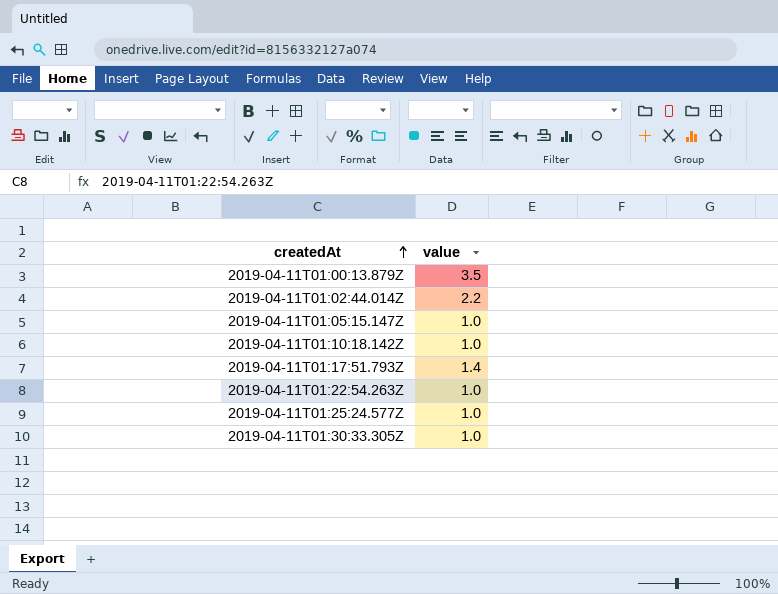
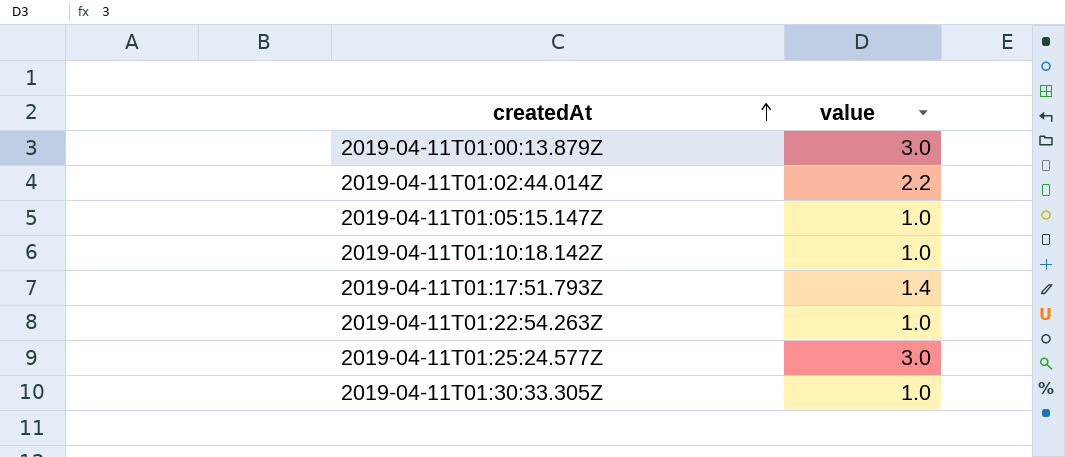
2019-04-11T01:00:13.879Z | value: 3.5 -> 3.0
2019-04-11T01:25:24.577Z | value: 1.0 -> 3.0

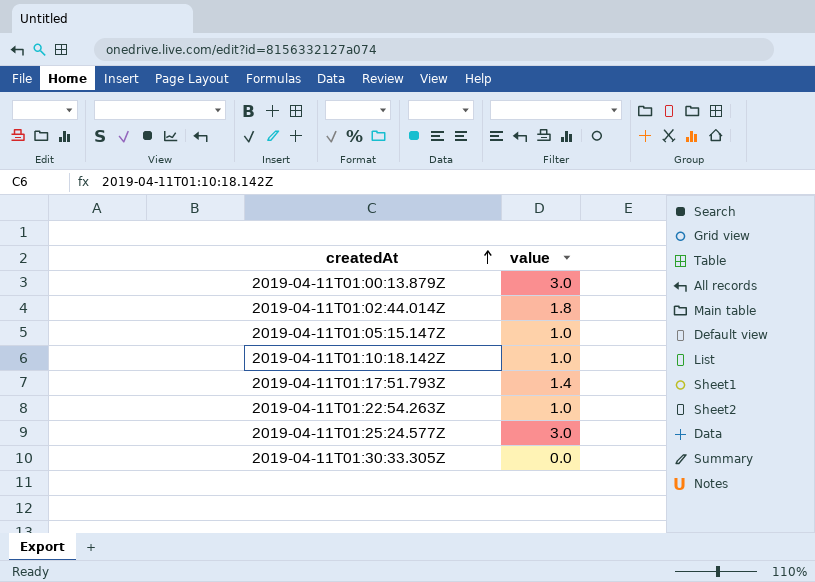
2019-04-11T01:02:44.014Z | value: 2.2 -> 1.8
2019-04-11T01:30:33.305Z | value: 1.0 -> 0.0

